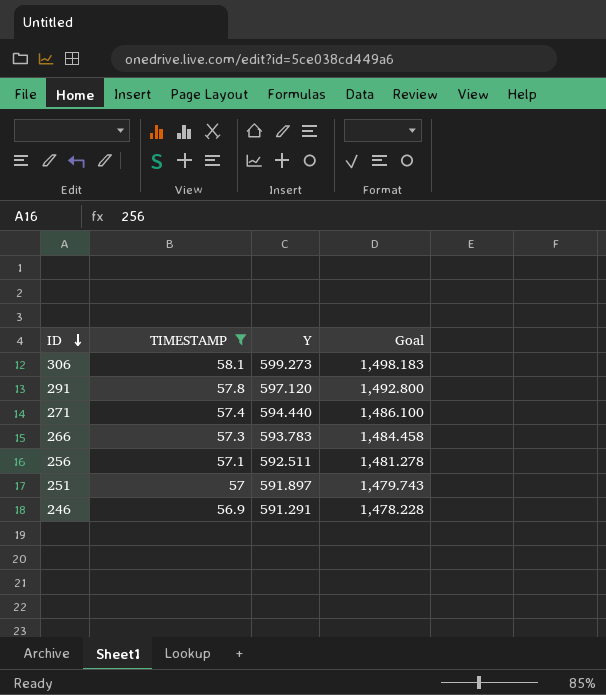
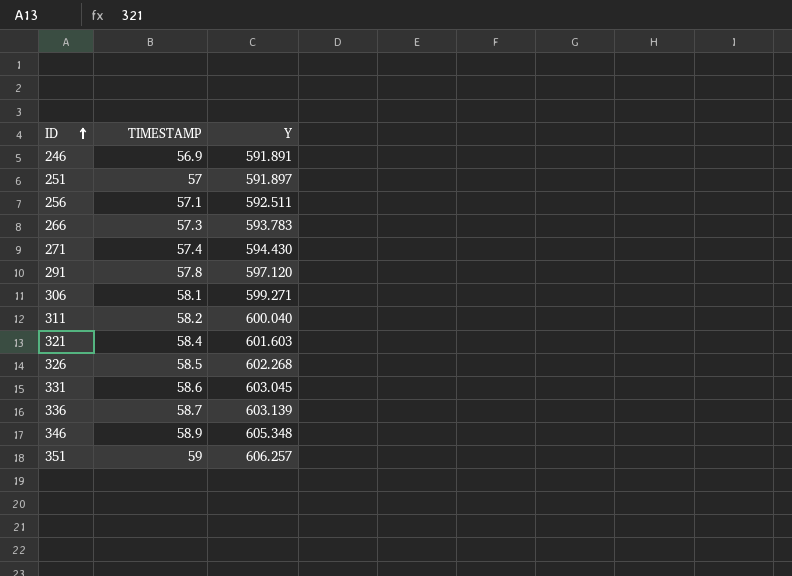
filter: TIMESTAMP <= 58.1 -> none
row order: ID descending -> ID ascending
column Goal | formula: [Y] * 2.5 -> none
246 | Y: 591.291 -> 591.891
271 | Y: 594.440 -> 594.430
306 | Y: 599.273 -> 599.271

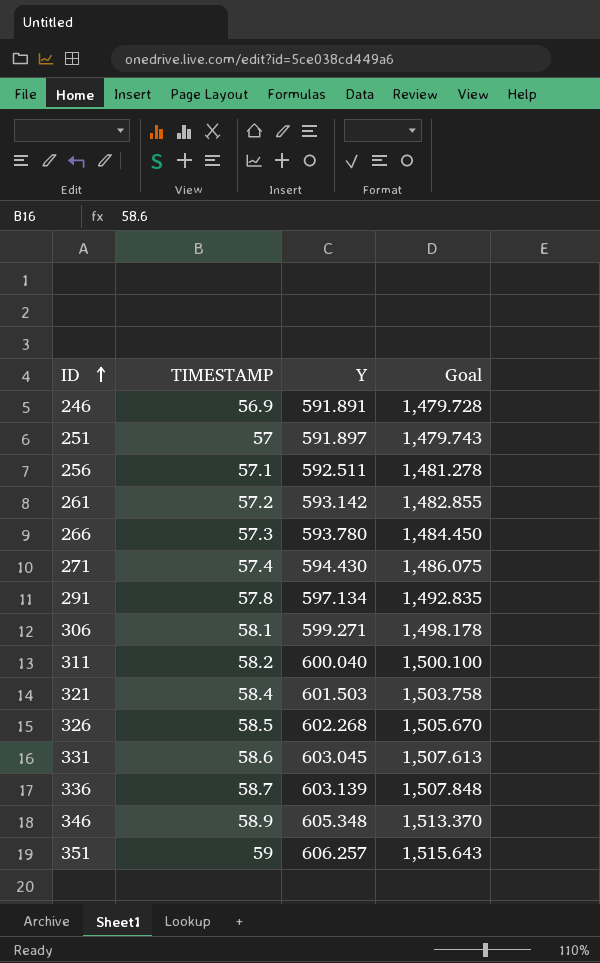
column Goal | formula: none -> [Y] * 2.5
row 261: none -> 57.2 | 593.142 | 1,482.855
266 | Y: 593.783 -> 593.780
291 | Y: 597.120 -> 597.134
321 | Y: 601.603 -> 601.503

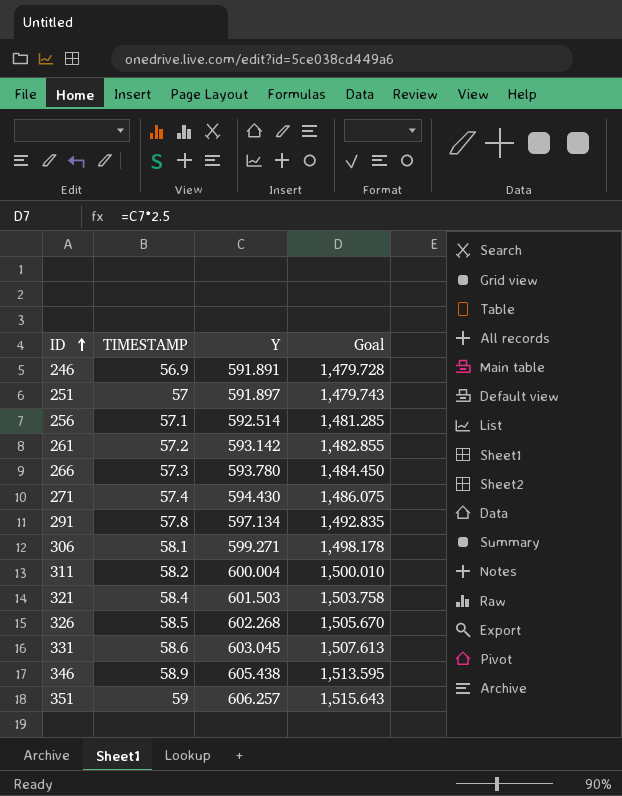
row 336: 58.7 | 603.139 | 1,507.848 -> none
256 | Y: 592.511 -> 592.514
256 | Goal: 1,481.278 -> 1,481.285
311 | Y: 600.040 -> 600.004
311 | Goal: 1,500.100 -> 1,500.010
346 | Y: 605.348 -> 605.438
346 | Goal: 1,513.370 -> 1,513.595

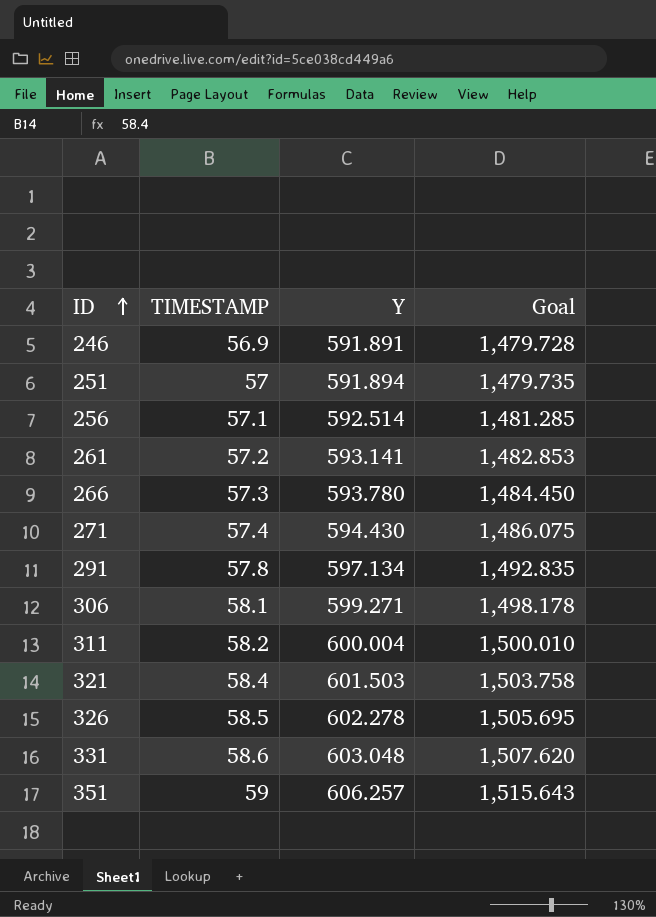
row 346: 58.9 | 605.438 | 1,513.595 -> none
251 | Y: 591.897 -> 591.894
251 | Goal: 1,479.743 -> 1,479.735
261 | Y: 593.142 -> 593.141
261 | Goal: 1,482.855 -> 1,482.853
326 | Y: 602.268 -> 602.278
326 | Goal: 1,505.670 -> 1,505.695
331 | Y: 603.045 -> 603.048
331 | Goal: 1,507.613 -> 1,507.620

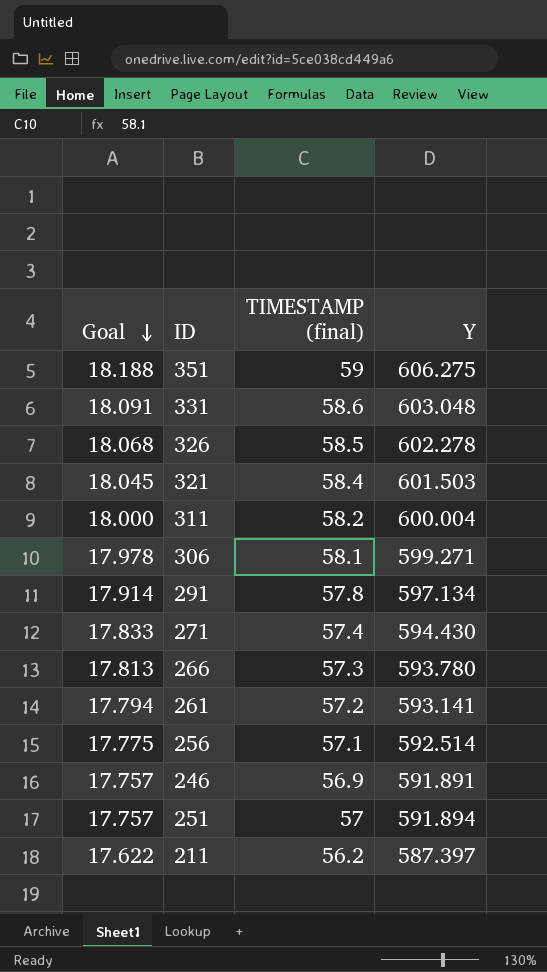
row order: ID ascending -> Goal descending
column Goal | formula: [Y] * 2.5 -> [Y] * 0.03
column Goal | position: 4 -> 1
column name: TIMESTAMP -> TIMESTAMP (final)
351 | Y: 606.257 -> 606.275
row 211: none -> 17.622 | 56.2 | 587.397

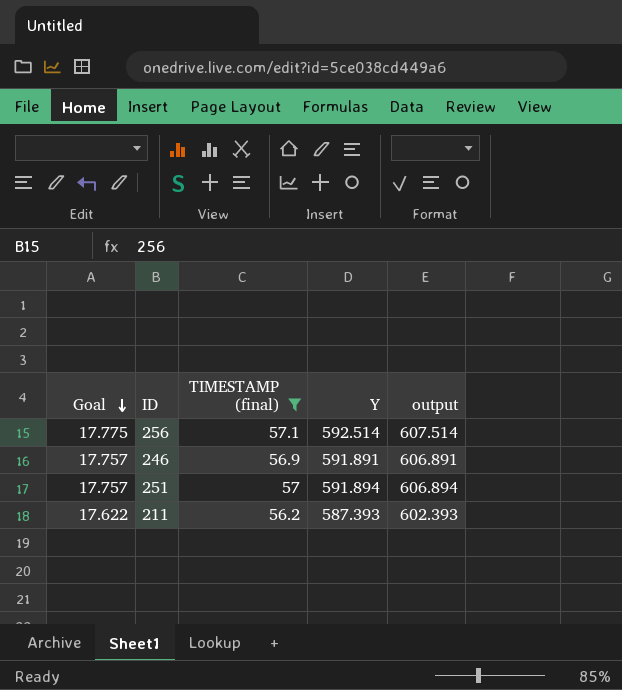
filter: none -> TIMESTAMP (final) <= 57.1
column output | formula: none -> [Y] + 15
211 | Y: 587.397 -> 587.393

